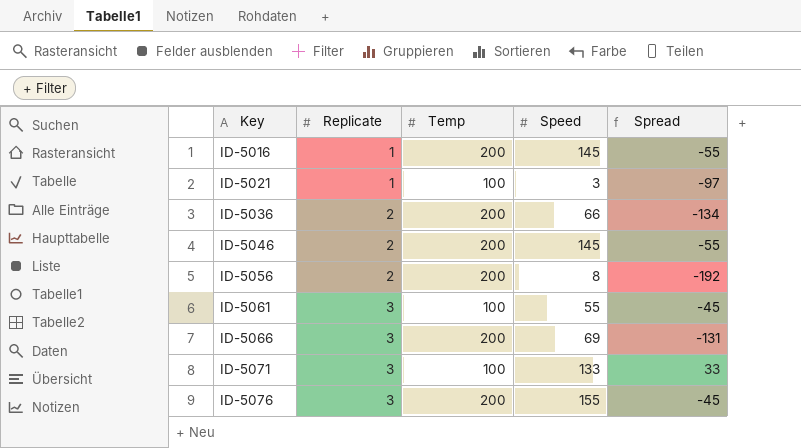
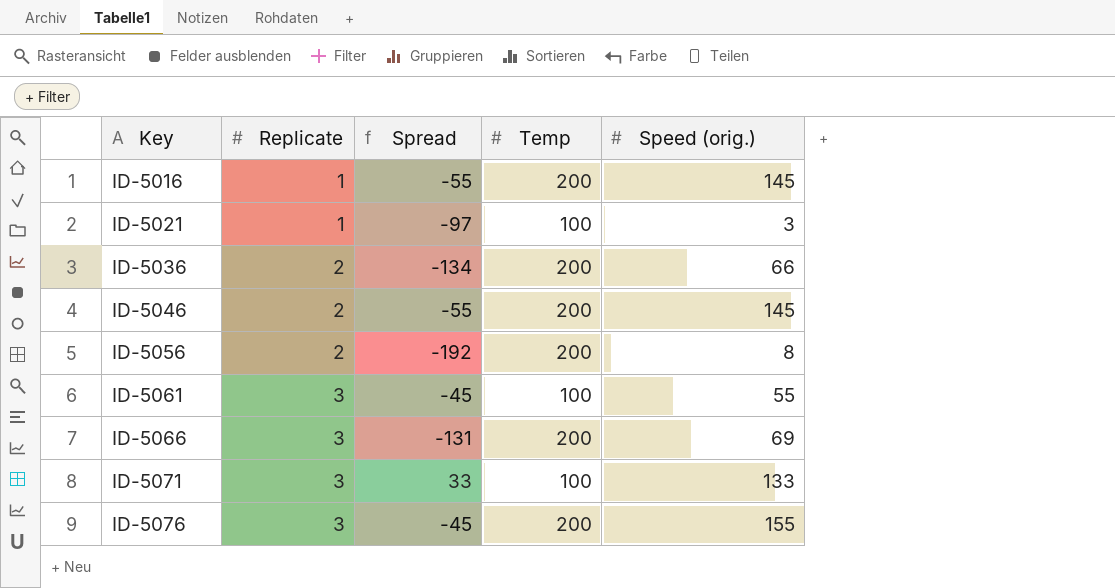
column Spread | position: 5 -> 3
column name: Speed -> Speed (orig.)

